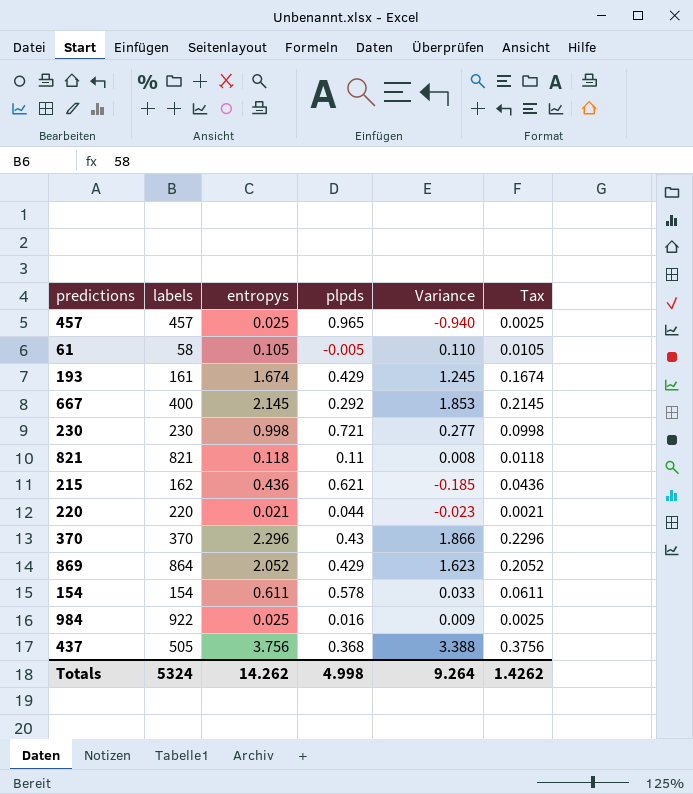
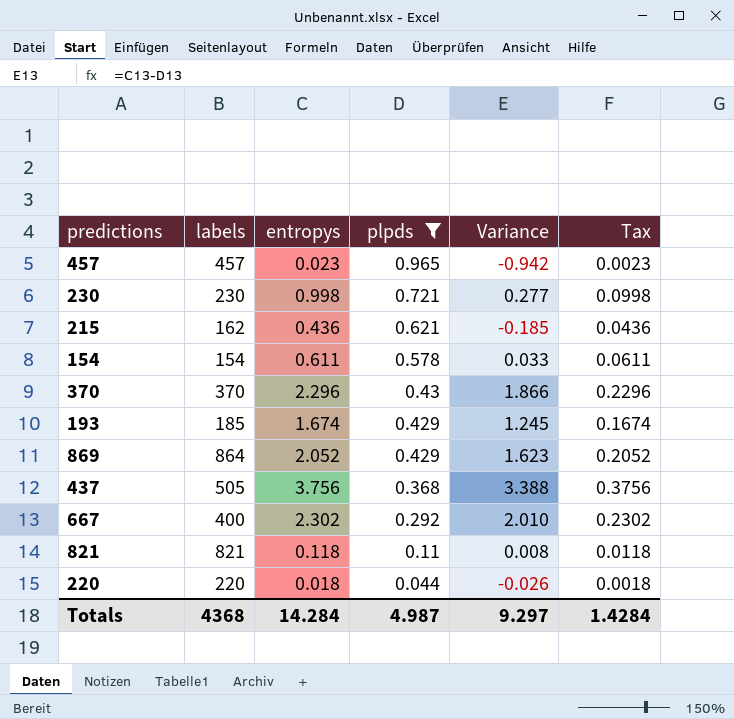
filter: none -> plpds >= 0.044
row order: none -> plpds descending
457 | entropys: 0.025 -> 0.023
457 | Variance: -0.940 -> -0.942
457 | Tax: 0.0025 -> 0.0023
193 | labels: 161 -> 185
667 | entropys: 2.145 -> 2.302
667 | Variance: 1.853 -> 2.010
667 | Tax: 0.2145 -> 0.2302
220 | entropys: 0.021 -> 0.018
220 | Variance: -0.023 -> -0.026
220 | Tax: 0.0021 -> 0.0018
Totals | labels: 5324 -> 4368
Totals | entropys: 14.262 -> 14.284
Totals | plpds: 4.998 -> 4.987
Totals | Variance: 9.264 -> 9.297
Totals | Tax: 1.4262 -> 1.4284

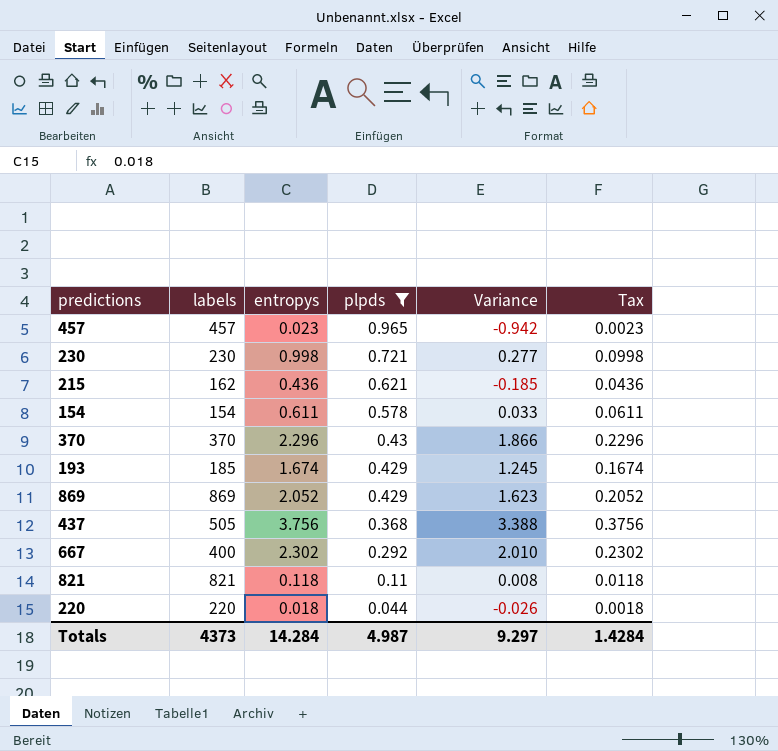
869 | labels: 864 -> 869
Totals | labels: 4368 -> 4373

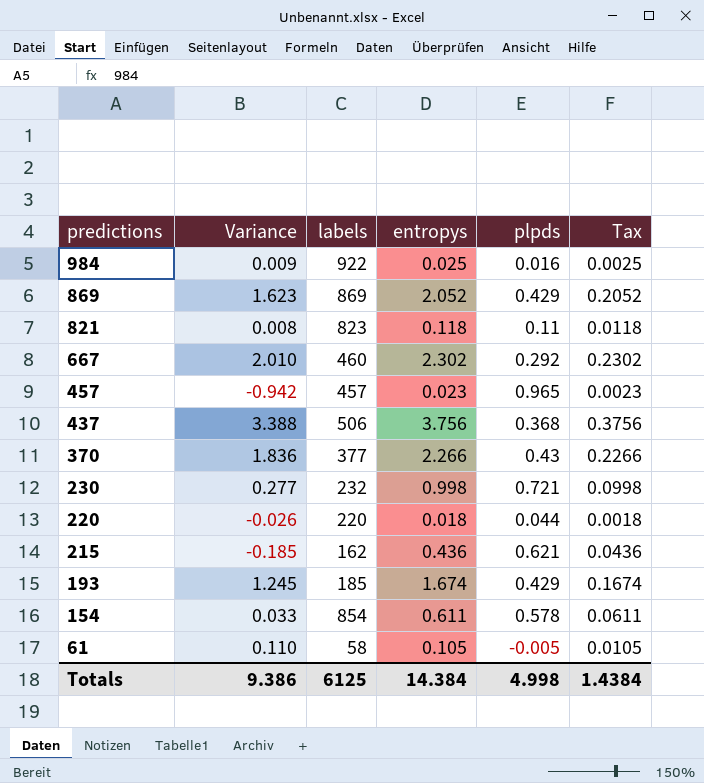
filter: plpds >= 0.044 -> none
row order: plpds descending -> predictions descending
column Variance | position: 5 -> 2
821 | labels: 821 -> 823
667 | labels: 400 -> 460
437 | labels: 505 -> 506
370 | Variance: 1.866 -> 1.836
370 | labels: 370 -> 377
370 | entropys: 2.296 -> 2.266
370 | Tax: 0.2296 -> 0.2266
230 | labels: 230 -> 232
154 | labels: 154 -> 854
Totals | Variance: 9.297 -> 9.386
Totals | labels: 4373 -> 6125
Totals | entropys: 14.284 -> 14.384
Totals | plpds: 4.987 -> 4.998
Totals | Tax: 1.4284 -> 1.4384

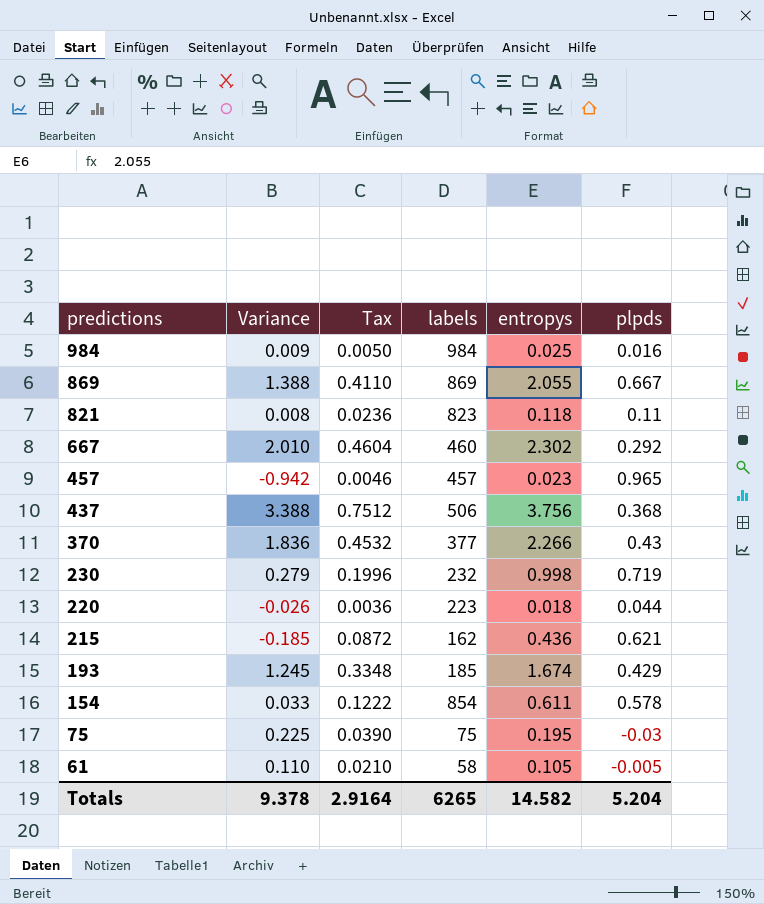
column Tax | formula: [entropys] * 0.1 -> [entropys] * 0.2
column Tax | position: 6 -> 3
984 | labels: 922 -> 984
869 | Variance: 1.623 -> 1.388
869 | entropys: 2.052 -> 2.055
869 | plpds: 0.429 -> 0.667
230 | Variance: 0.277 -> 0.279
230 | plpds: 0.721 -> 0.719
220 | labels: 220 -> 223
row 75: none -> 0.225 | 0.0390 | 75 | 0.195 | -0.03
Totals | Variance: 9.386 -> 9.378
Totals | Tax: 1.4384 -> 2.9164
Totals | labels: 6125 -> 6265
Totals | entropys: 14.384 -> 14.582
Totals | plpds: 4.998 -> 5.204

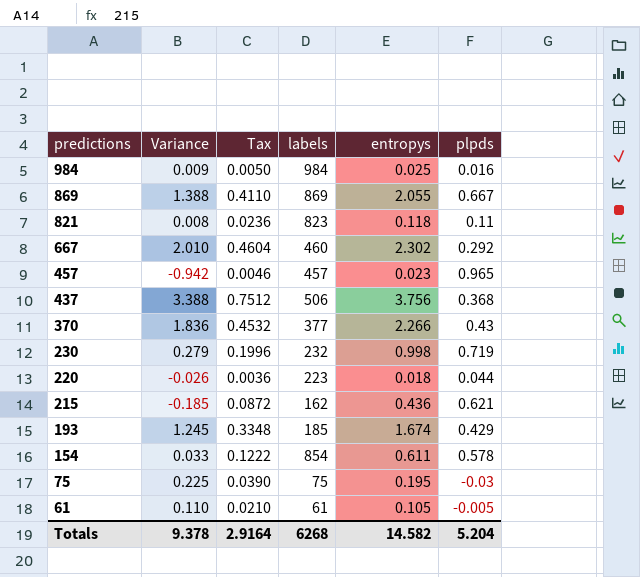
61 | labels: 58 -> 61
Totals | labels: 6265 -> 6268

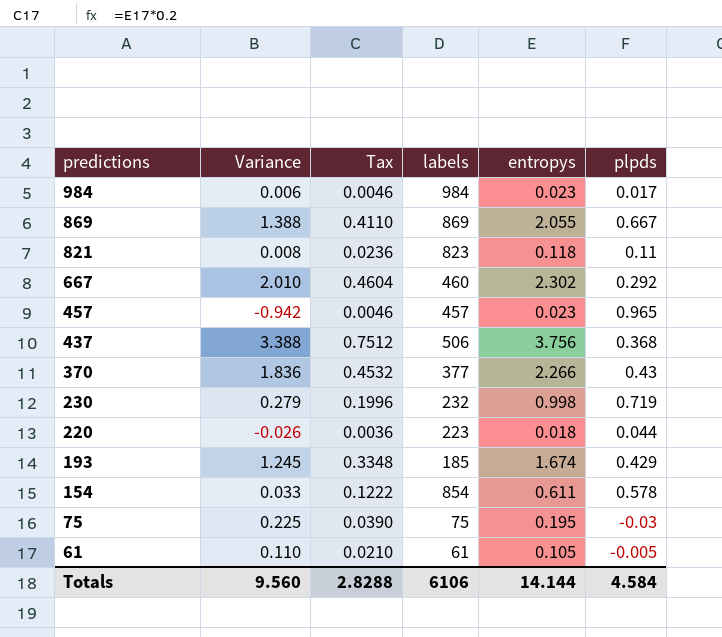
row 215: -0.185 | 0.0872 | 162 | 0.436 | 0.621 -> none
984 | Variance: 0.009 -> 0.006
984 | Tax: 0.0050 -> 0.0046
984 | entropys: 0.025 -> 0.023
984 | plpds: 0.016 -> 0.017
Totals | Variance: 9.378 -> 9.560
Totals | Tax: 2.9164 -> 2.8288
Totals | labels: 6268 -> 6106
Totals | entropys: 14.582 -> 14.144
Totals | plpds: 5.204 -> 4.584

